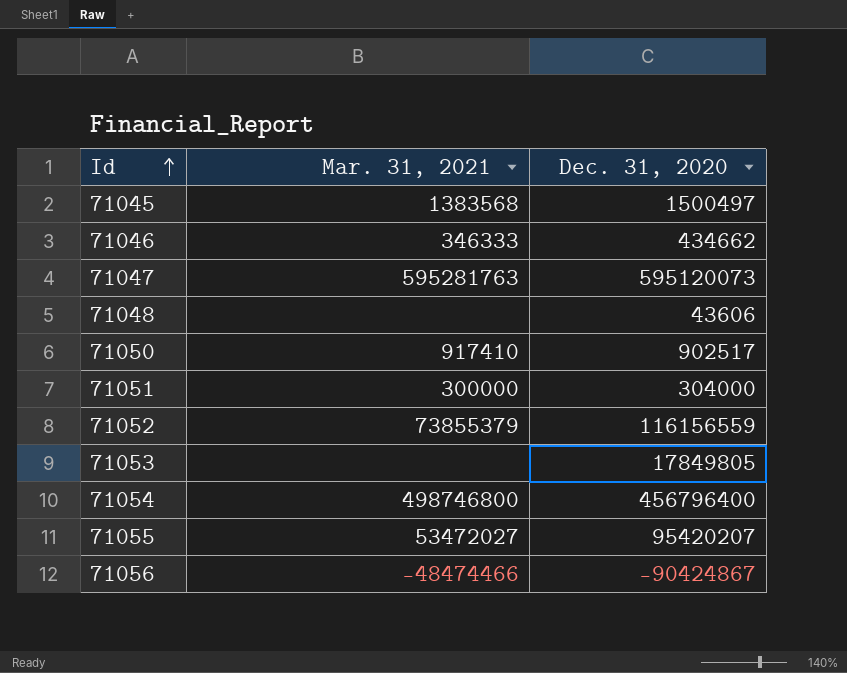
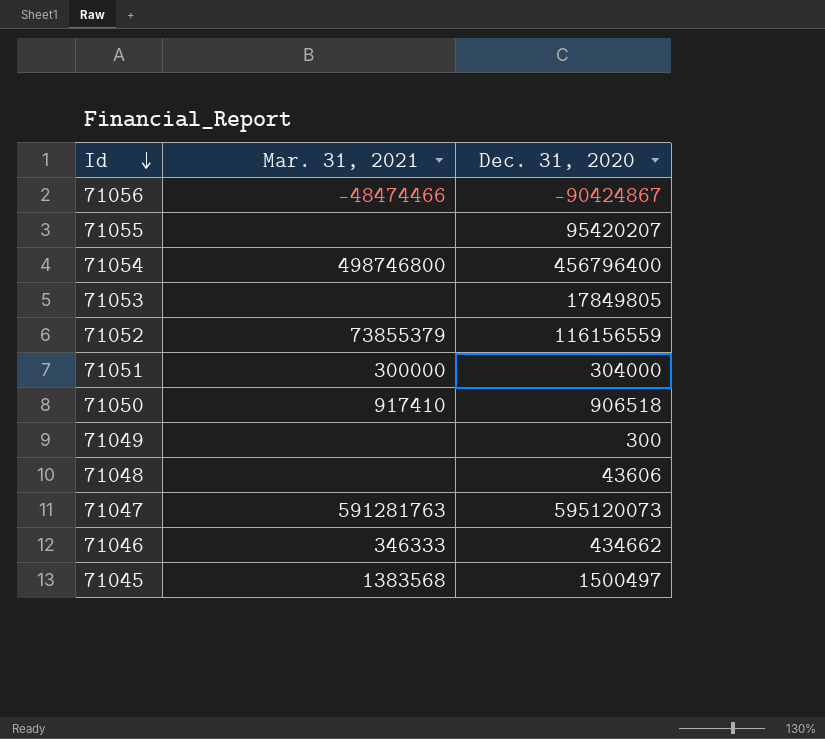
row order: Id ascending -> Id descending
71055 | Mar. 31, 2021: 53472027 -> none
71050 | Dec. 31, 2020: 902517 -> 906518
row 71049: none -> none | 300
71047 | Mar. 31, 2021: 595281763 -> 591281763

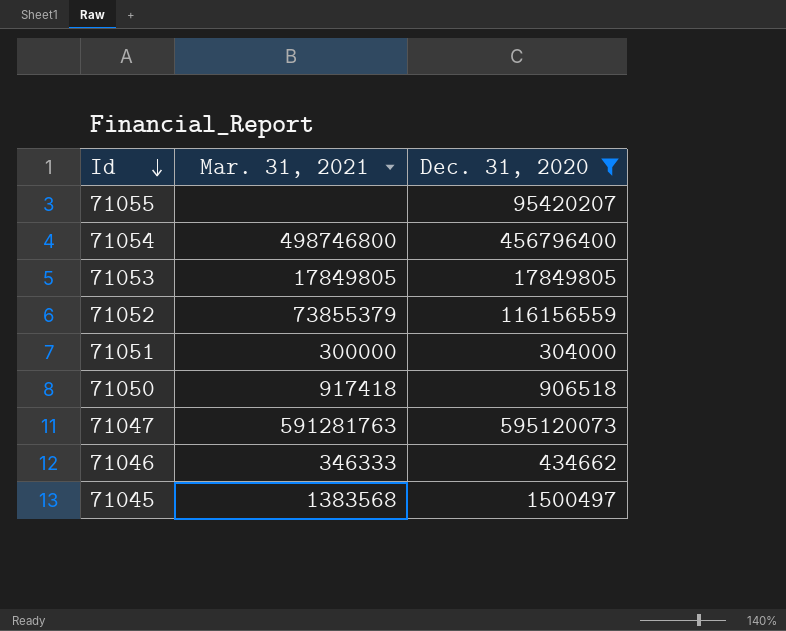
filter: none -> Dec. 31, 2020 >= 304000
71053 | Mar. 31, 2021: none -> 17849805
71050 | Mar. 31, 2021: 917410 -> 917418

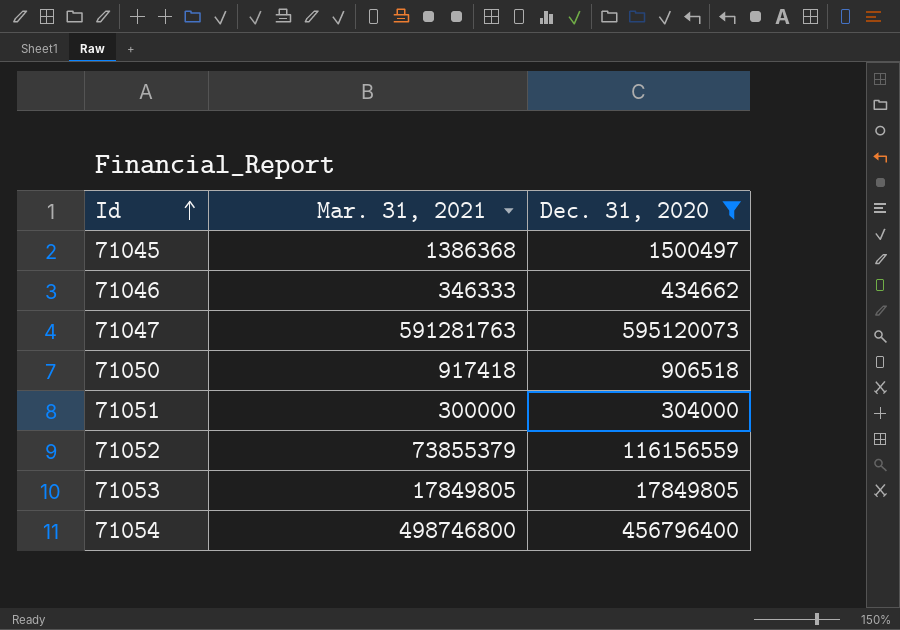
row order: Id descending -> Id ascending
row 71055: none | 95420207 -> none
71045 | Mar. 31, 2021: 1383568 -> 1386368

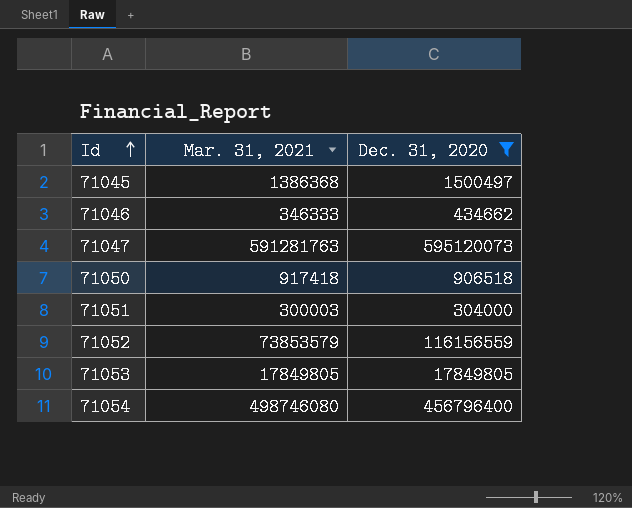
71051 | Mar. 31, 2021: 300000 -> 300003
71052 | Mar. 31, 2021: 73855379 -> 73853579
71054 | Mar. 31, 2021: 498746800 -> 498746080

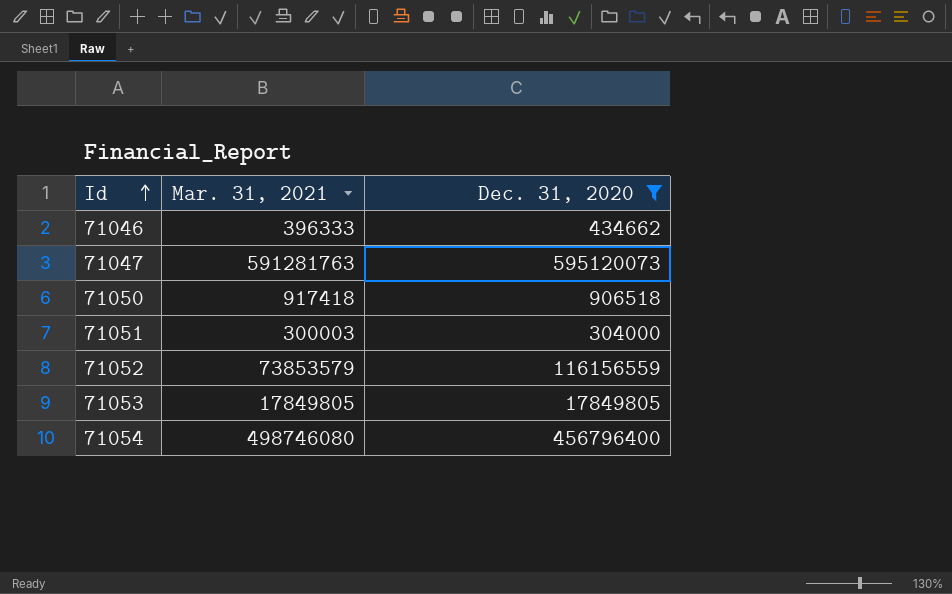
row 71045: 1386368 | 1500497 -> none
71046 | Mar. 31, 2021: 346333 -> 396333

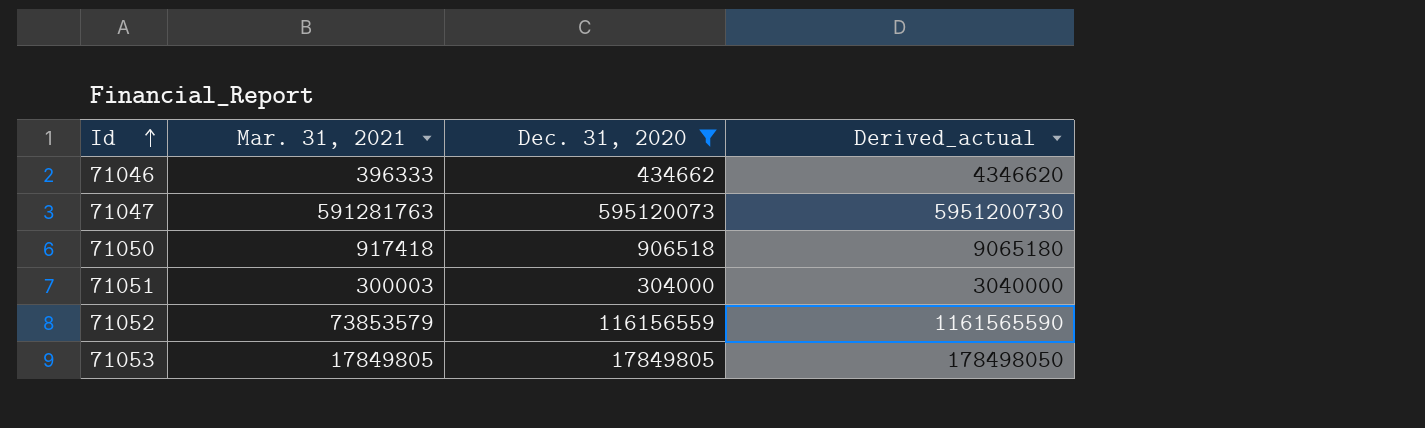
column Derived_actual | formula: none -> [Dec. 31, 2020] * 10
row 71054: 498746080 | 456796400 -> none

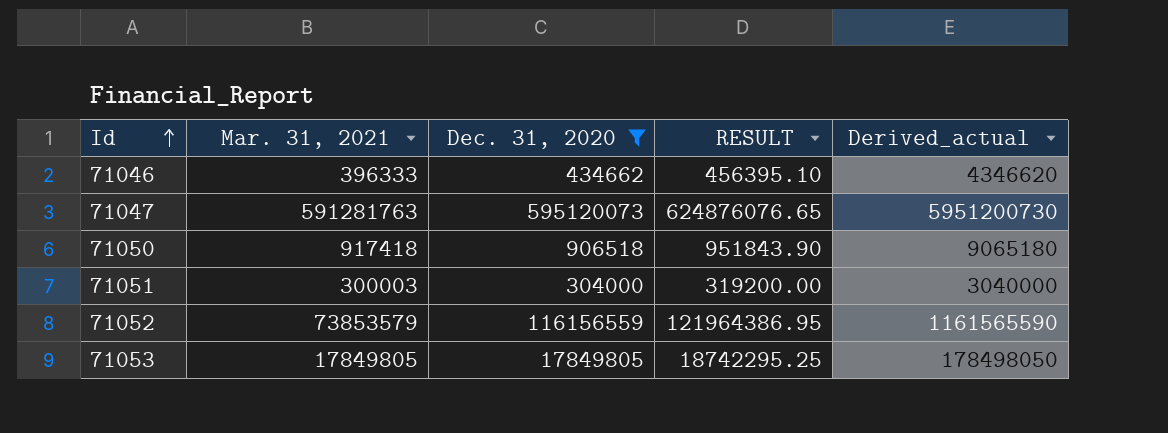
column RESULT | formula: none -> [Dec. 31, 2020] * 1.05

